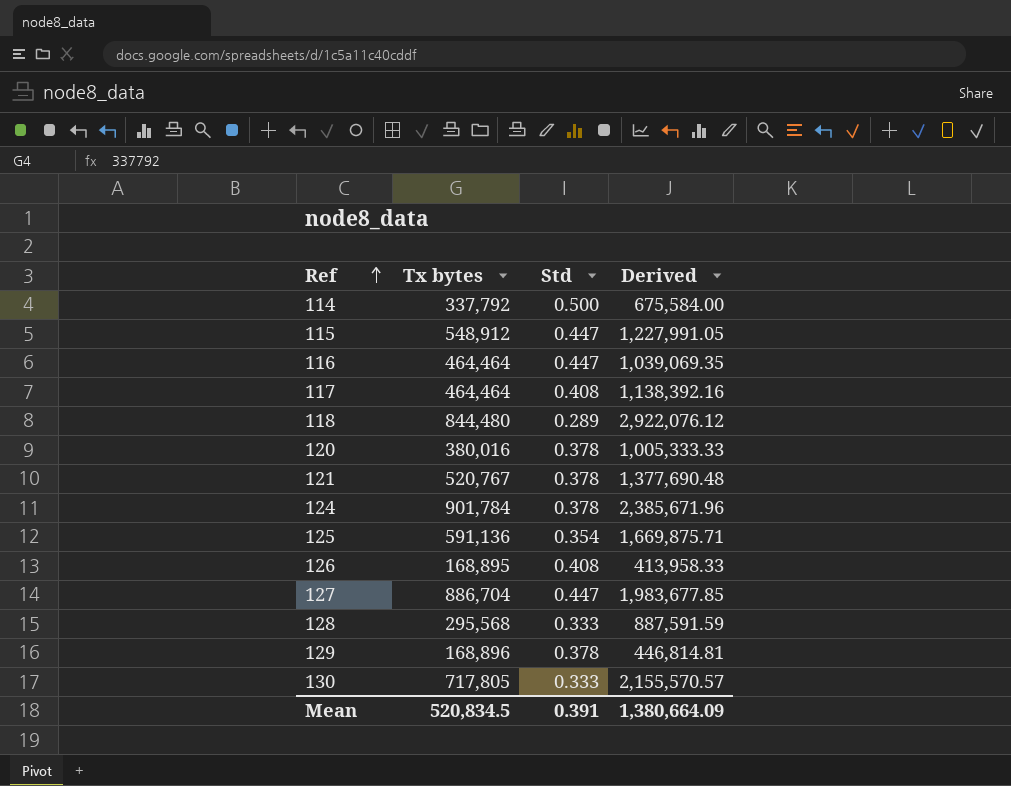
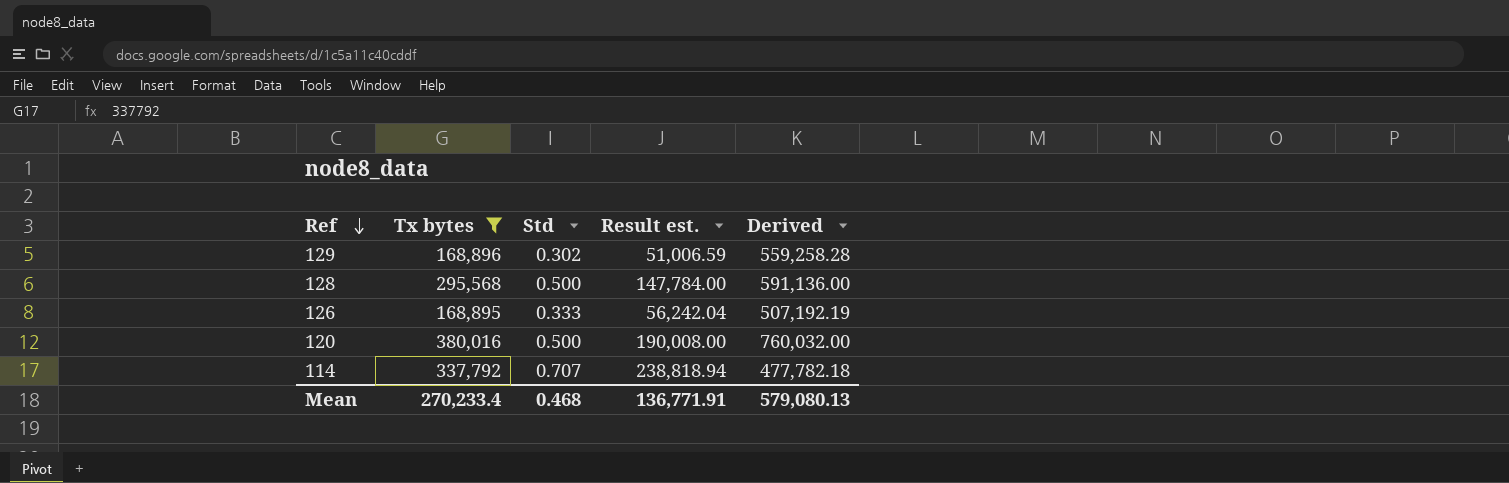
filter: none -> Tx bytes <= 380,016
row order: Ref ascending -> Ref descending
column Result est. | formula: none -> [Tx bytes] * [Std]
129 | Std: 0.378 -> 0.302
129 | Derived: 446,814.81 -> 559,258.28
128 | Std: 0.333 -> 0.500
128 | Derived: 887,591.59 -> 591,136.00
126 | Std: 0.408 -> 0.333
126 | Derived: 413,958.33 -> 507,192.19
120 | Std: 0.378 -> 0.500
120 | Derived: 1,005,333.33 -> 760,032.00
114 | Std: 0.500 -> 0.707
114 | Derived: 675,584.00 -> 477,782.18
Mean | Tx bytes: 520,834.5 -> 270,233.4
Mean | Std: 0.391 -> 0.468
Mean | Derived: 1,380,664.09 -> 579,080.13

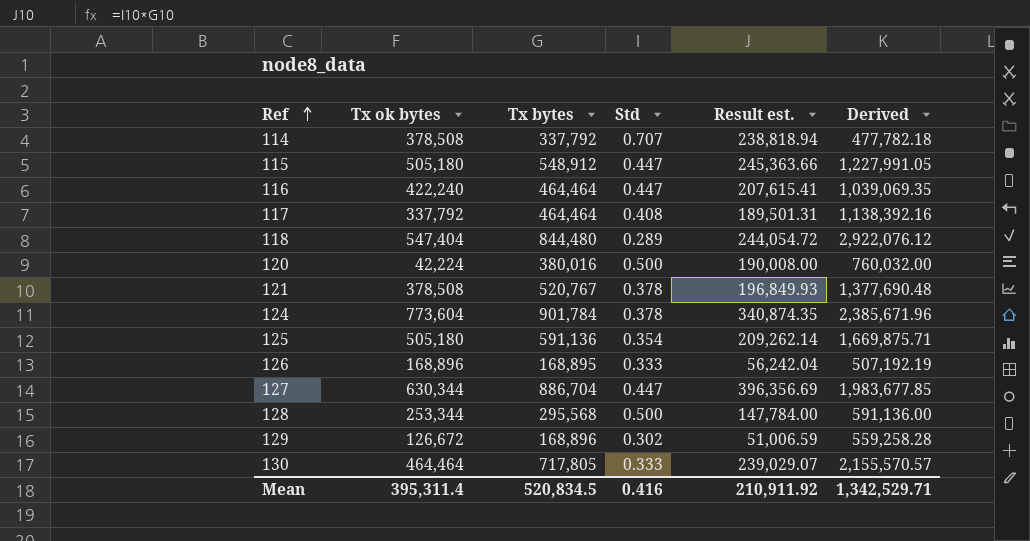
filter: Tx bytes <= 380,016 -> none
row order: Ref descending -> Ref ascending
column Tx ok bytes | position: none -> 2
Mean | Tx bytes: 270,233.4 -> 520,834.5
Mean | Std: 0.468 -> 0.416
Mean | Result est.: 136,771.91 -> 210,911.92
Mean | Derived: 579,080.13 -> 1,342,529.71

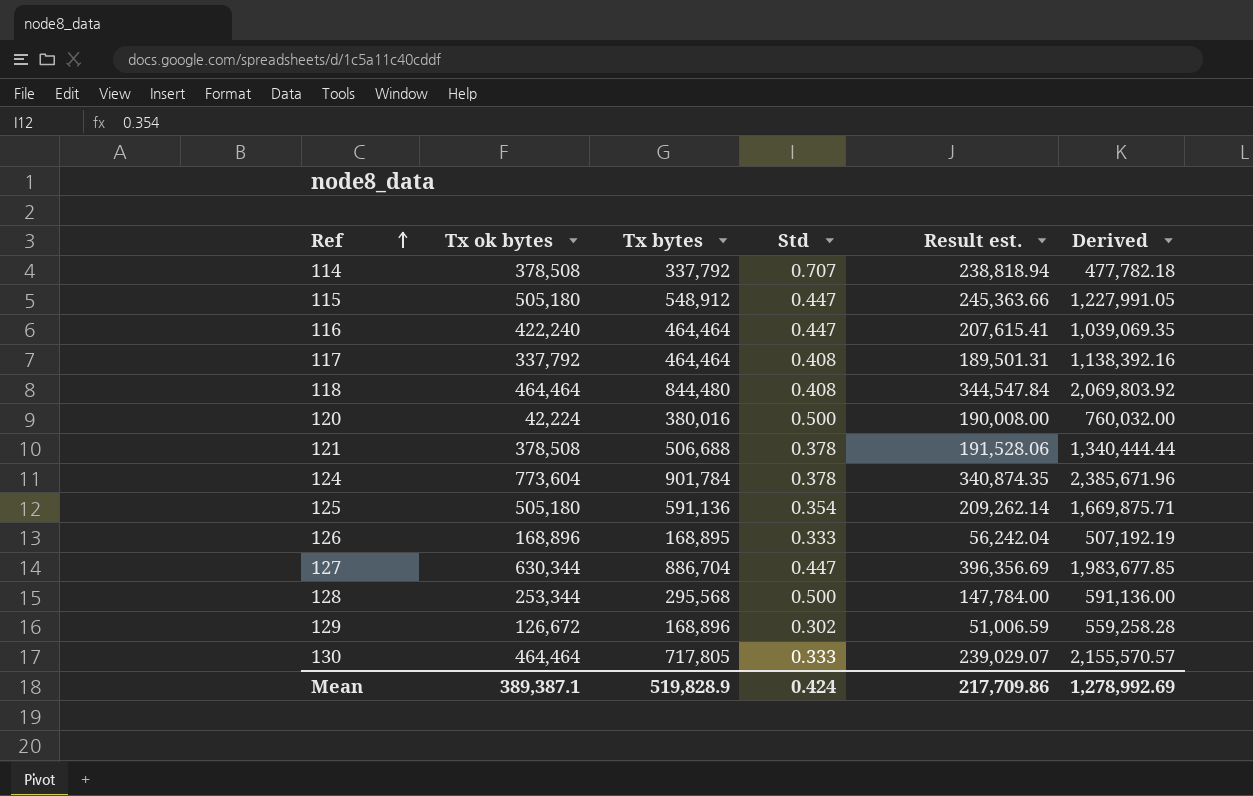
118 | Tx ok bytes: 547,404 -> 464,464
118 | Std: 0.289 -> 0.408
118 | Result est.: 244,054.72 -> 344,547.84
118 | Derived: 2,922,076.12 -> 2,069,803.92
121 | Tx bytes: 520,767 -> 506,688
121 | Result est.: 196,849.93 -> 191,528.06
121 | Derived: 1,377,690.48 -> 1,340,444.44
Mean | Tx ok bytes: 395,311.4 -> 389,387.1
Mean | Tx bytes: 520,834.5 -> 519,828.9
Mean | Std: 0.416 -> 0.424
Mean | Result est.: 210,911.92 -> 217,709.86
Mean | Derived: 1,342,529.71 -> 1,278,992.69

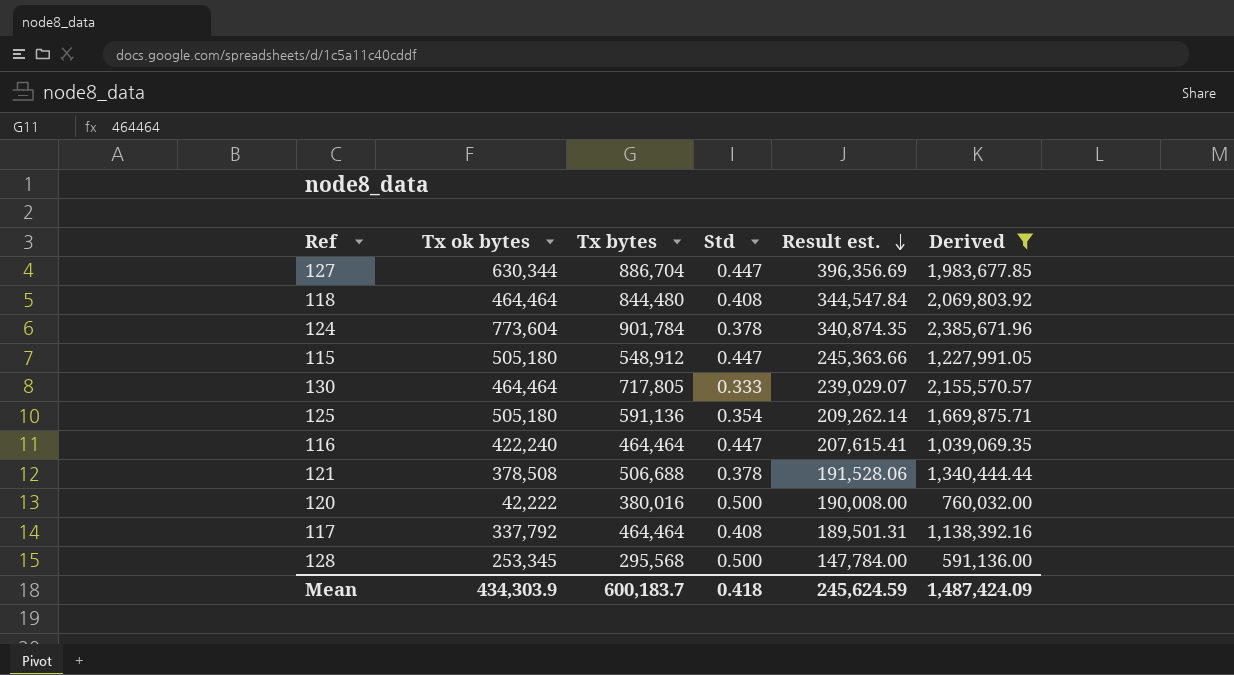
filter: none -> Derived >= 591,136.00
row order: Ref ascending -> Result est. descending
120 | Tx ok bytes: 42,224 -> 42,222
128 | Tx ok bytes: 253,344 -> 253,345
Mean | Tx ok bytes: 389,387.1 -> 434,303.9
Mean | Tx bytes: 519,828.9 -> 600,183.7
Mean | Std: 0.424 -> 0.418
Mean | Result est.: 217,709.86 -> 245,624.59
Mean | Derived: 1,278,992.69 -> 1,487,424.09

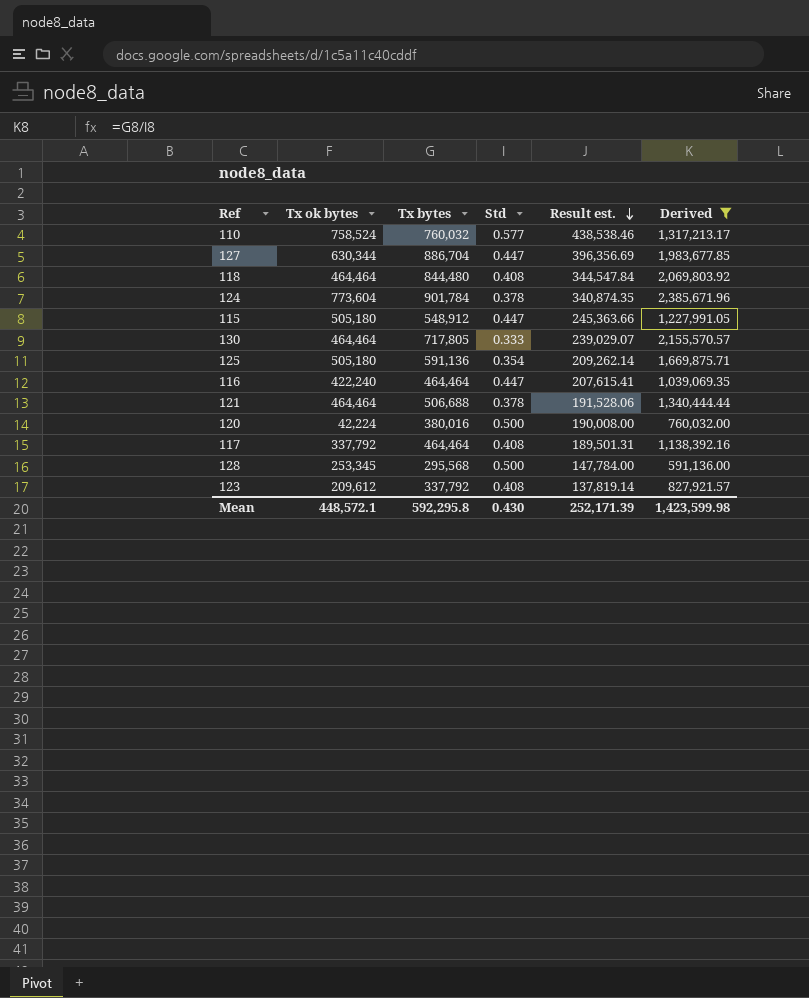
row 110: none -> 758,524 | 760,032 | 0.577 | 438,538.46 | 1,317,213.17
121 | Tx ok bytes: 378,508 -> 464,464
120 | Tx ok bytes: 42,222 -> 42,224
row 123: none -> 209,612 | 337,792 | 0.408 | 137,819.14 | 827,921.57
Mean | Tx ok bytes: 434,303.9 -> 448,572.1
Mean | Tx bytes: 600,183.7 -> 592,295.8
Mean | Std: 0.418 -> 0.430
Mean | Result est.: 245,624.59 -> 252,171.39
Mean | Derived: 1,487,424.09 -> 1,423,599.98

